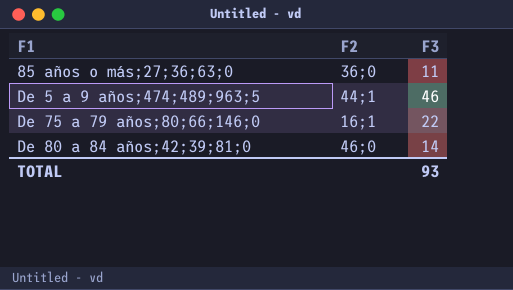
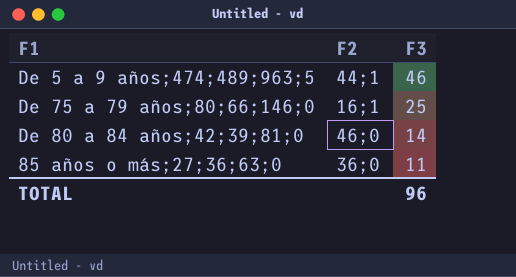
row order: F1 ascending -> F3 descending
De 75 a 79 años;80;66;146;0 | F3: 22 -> 25
TOTAL | F3: 93 -> 96

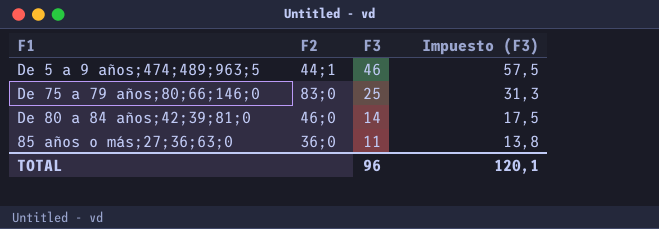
column Impuesto (F3) | formula: none -> [F3] * 1,25
De 75 a 79 años;80;66;146;0 | F2: 16;1 -> 83;0

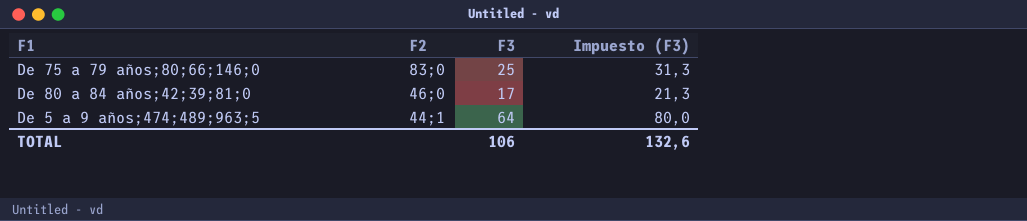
row order: F3 descending -> F2 descending
row 85 años o más;27;36;63;0: 36;0 | 11 | 13,8 -> none
De 80 a 84 años;42;39;81;0 | F3: 14 -> 17
De 80 a 84 años;42;39;81;0 | Impuesto (F3): 17,5 -> 21,3
De 5 a 9 años;474;489;963;5 | F3: 46 -> 64
De 5 a 9 años;474;489;963;5 | Impuesto (F3): 57,5 -> 80,0
TOTAL | F3: 96 -> 106
TOTAL | Impuesto (F3): 120,1 -> 132,6

